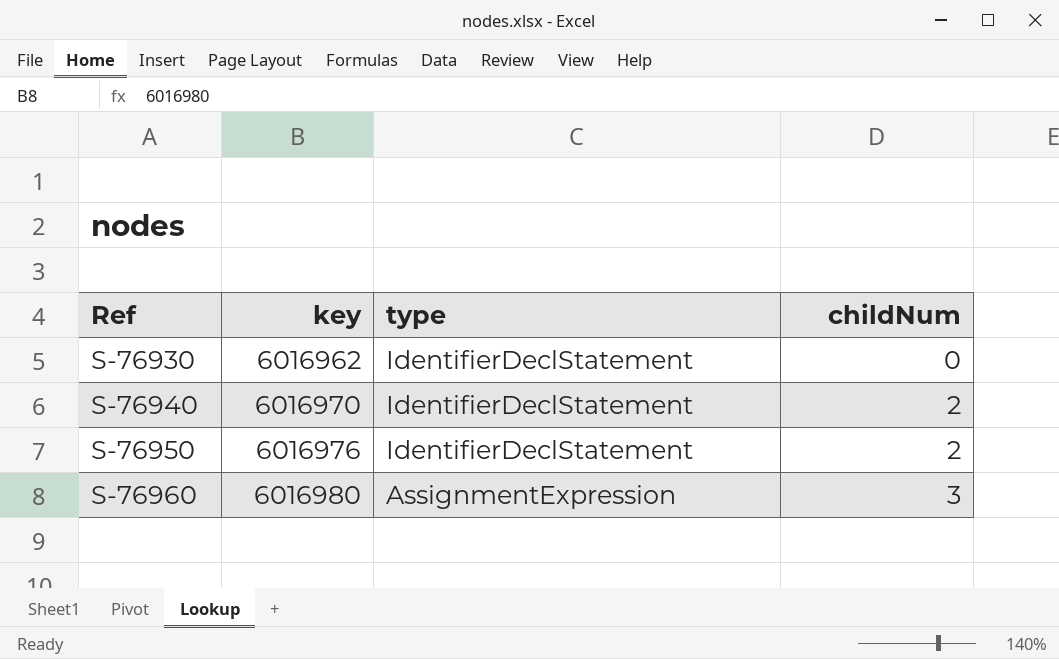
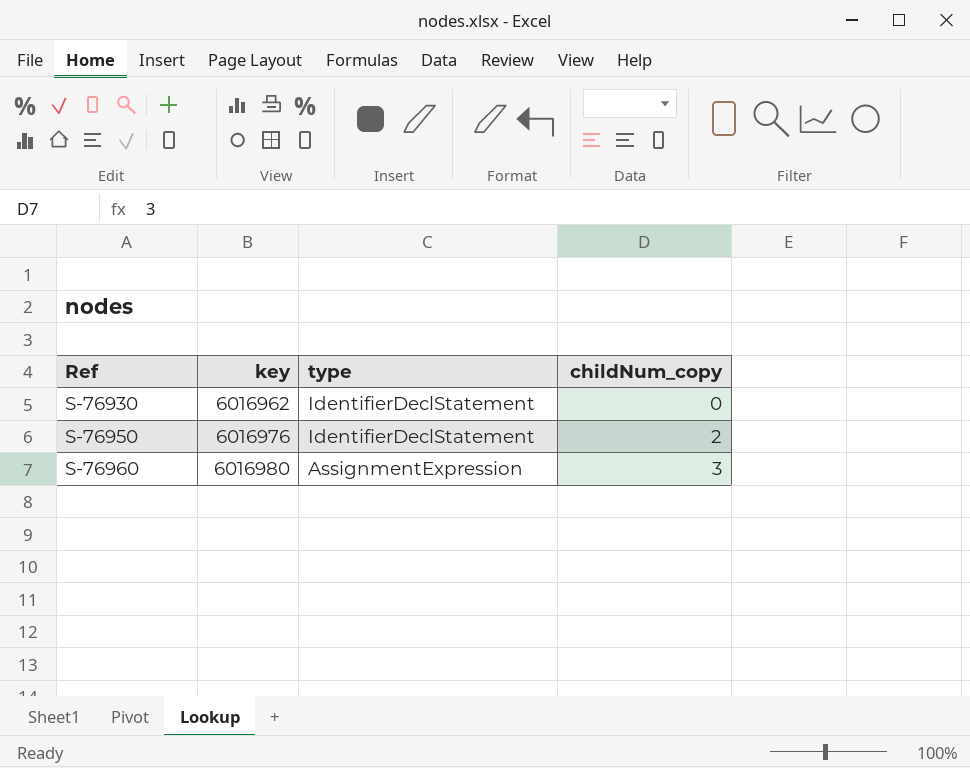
column name: childNum -> childNum_copy
row S-76940: 6016970 | IdentifierDeclStatement | 2 -> none

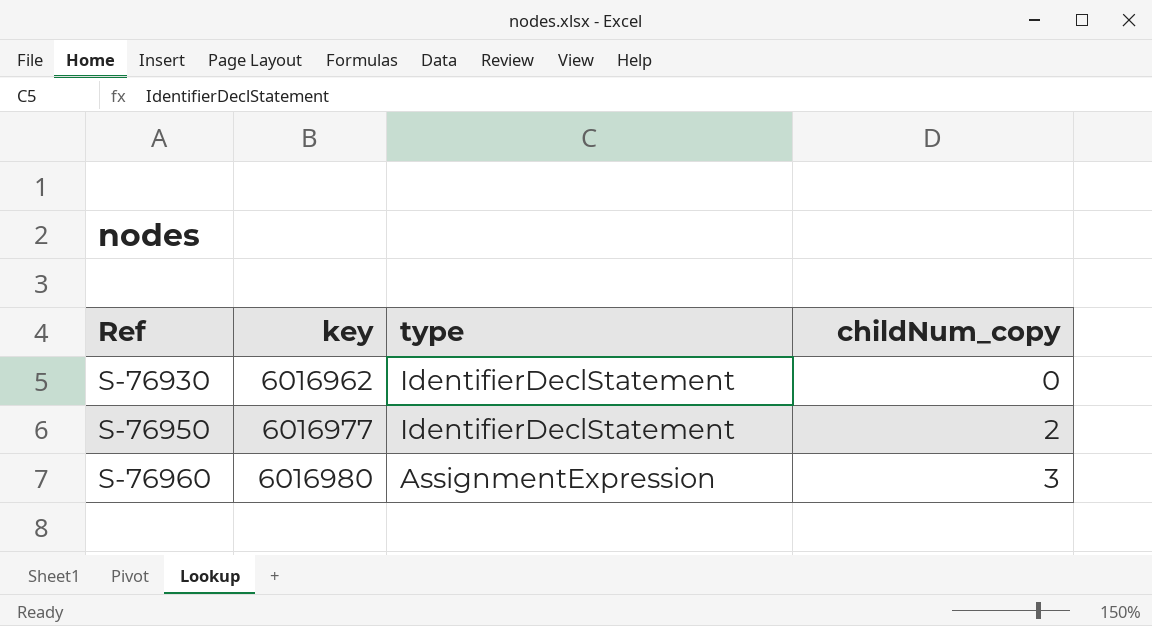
S-76950 | key: 6016976 -> 6016977

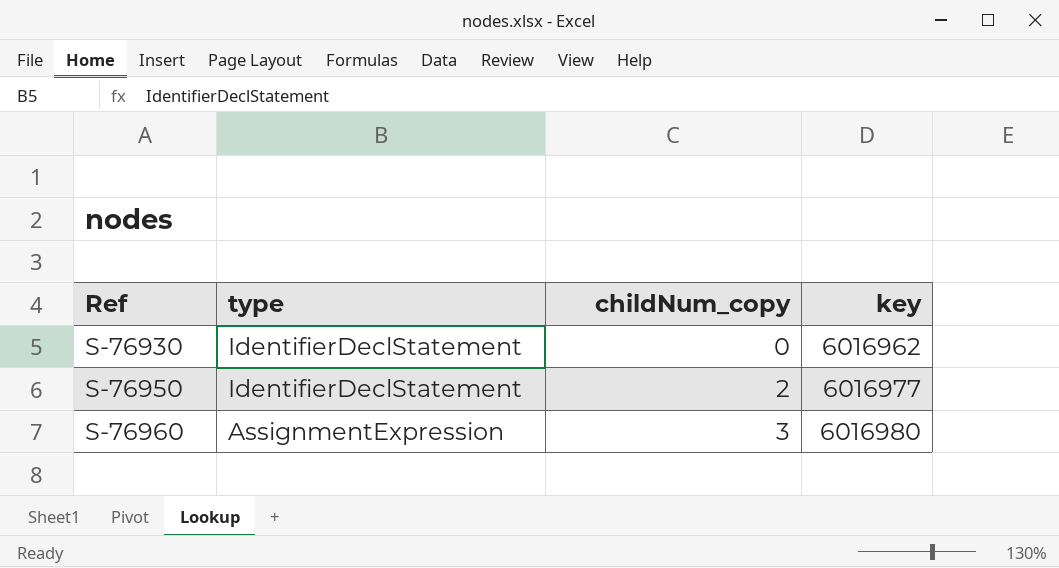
column key | position: 2 -> 4

